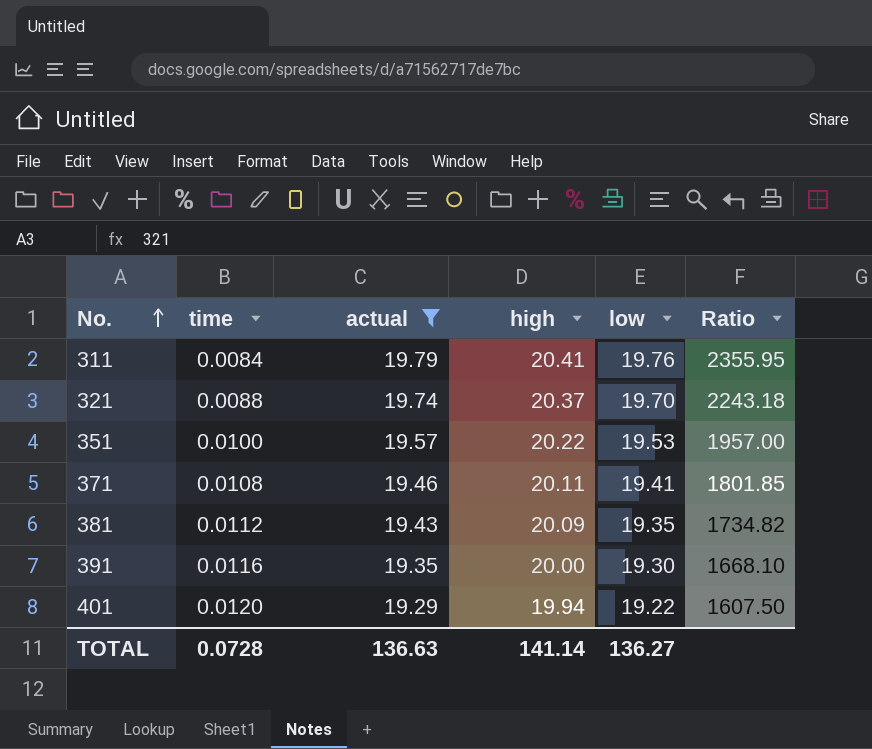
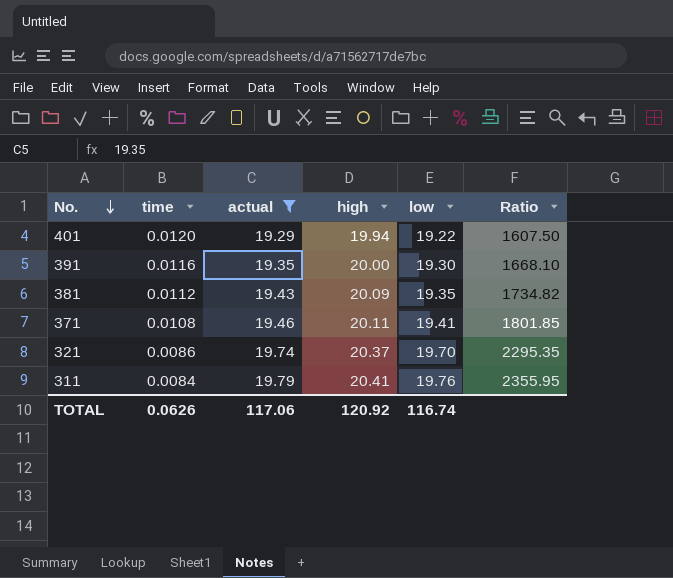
row order: No. ascending -> No. descending
row 351: 0.0100 | 19.57 | 20.22 | 19.53 | 1957.00 -> none
321 | time: 0.0088 -> 0.0086
321 | Ratio: 2243.18 -> 2295.35
TOTAL | time: 0.0728 -> 0.0626
TOTAL | actual: 136.63 -> 117.06
TOTAL | high: 141.14 -> 120.92
TOTAL | low: 136.27 -> 116.74

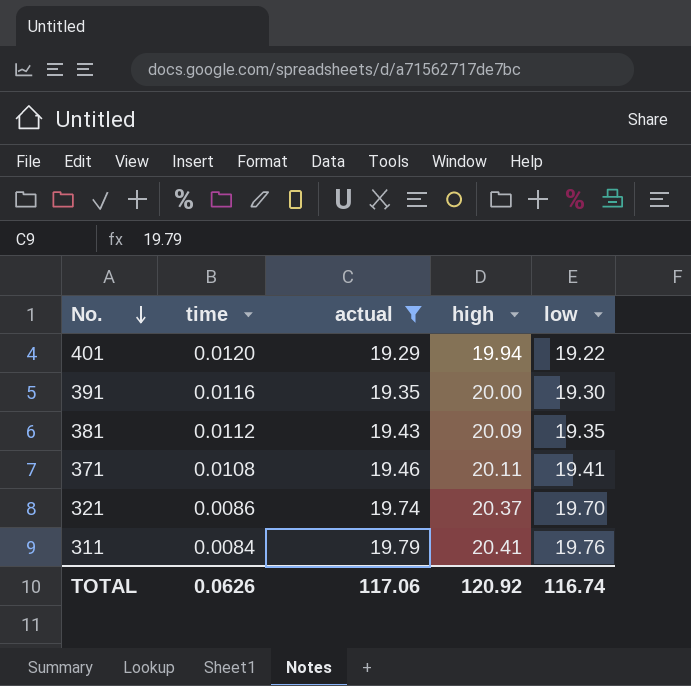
column Ratio | formula: [actual] / [time] -> none

